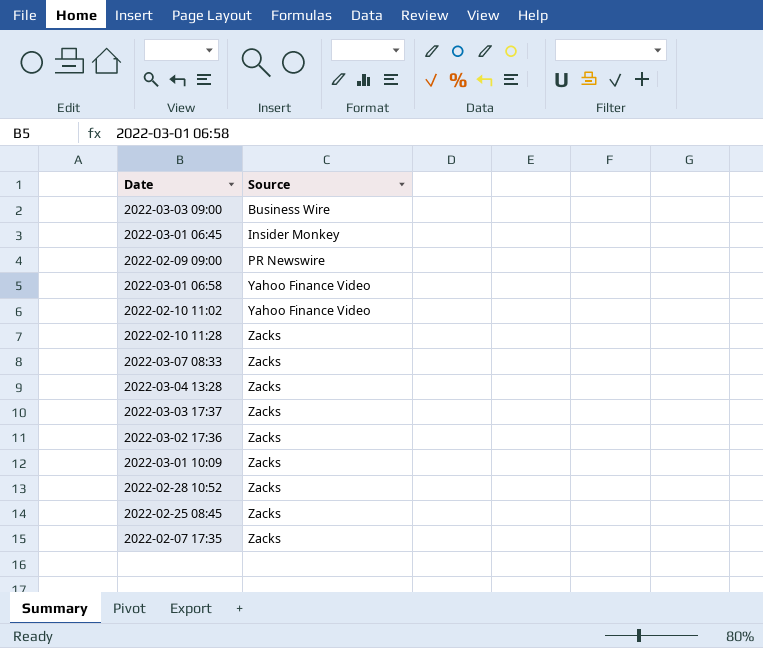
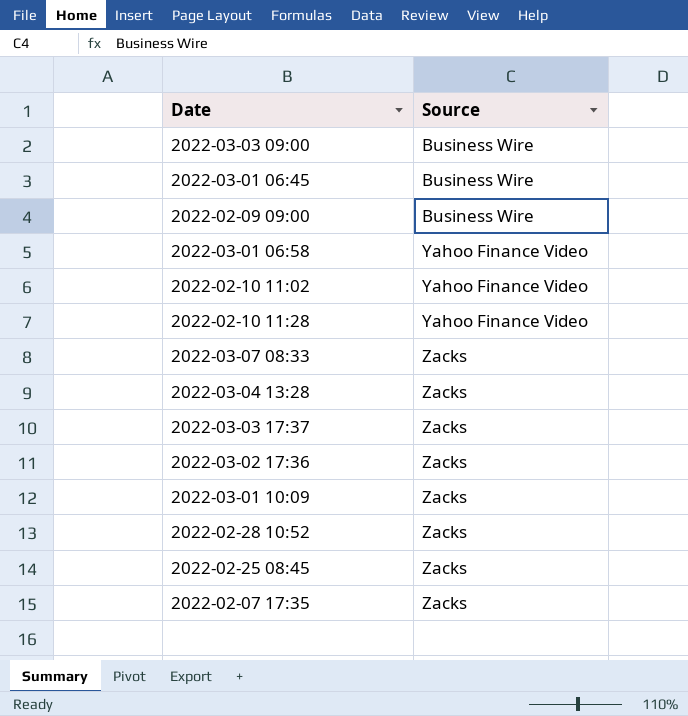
2022-03-01 06:45 | Source: Insider Monkey -> Business Wire
2022-02-09 09:00 | Source: PR Newswire -> Business Wire
2022-02-10 11:28 | Source: Zacks -> Yahoo Finance Video

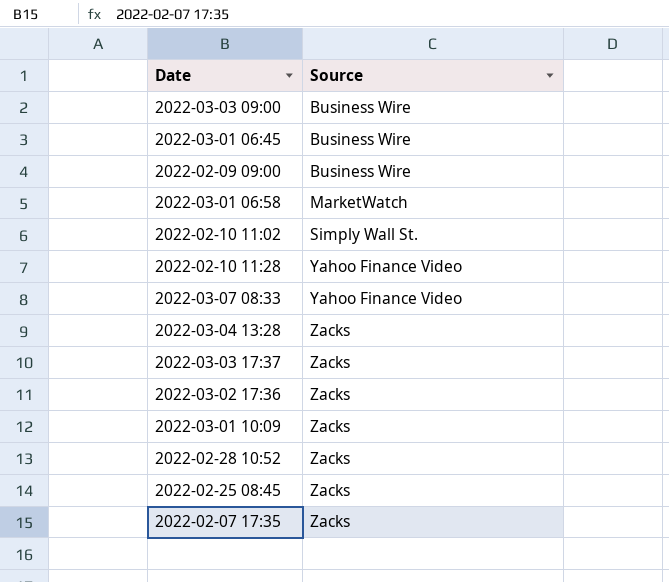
2022-03-01 06:58 | Source: Yahoo Finance Video -> MarketWatch
2022-02-10 11:02 | Source: Yahoo Finance Video -> Simply Wall St.
2022-03-07 08:33 | Source: Zacks -> Yahoo Finance Video

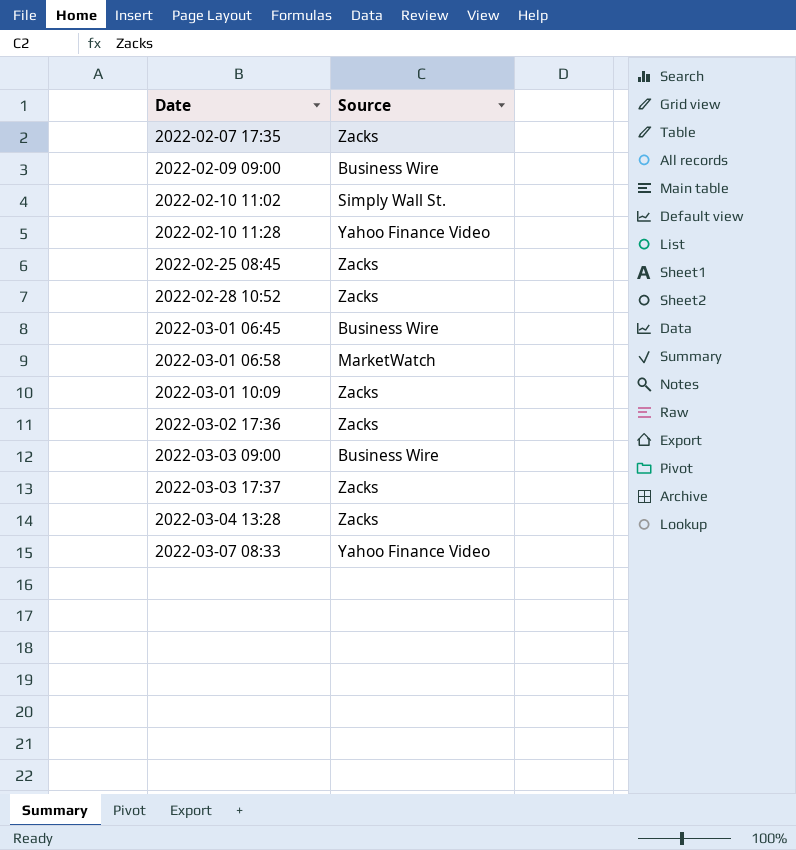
row order: Source ascending -> Date ascending

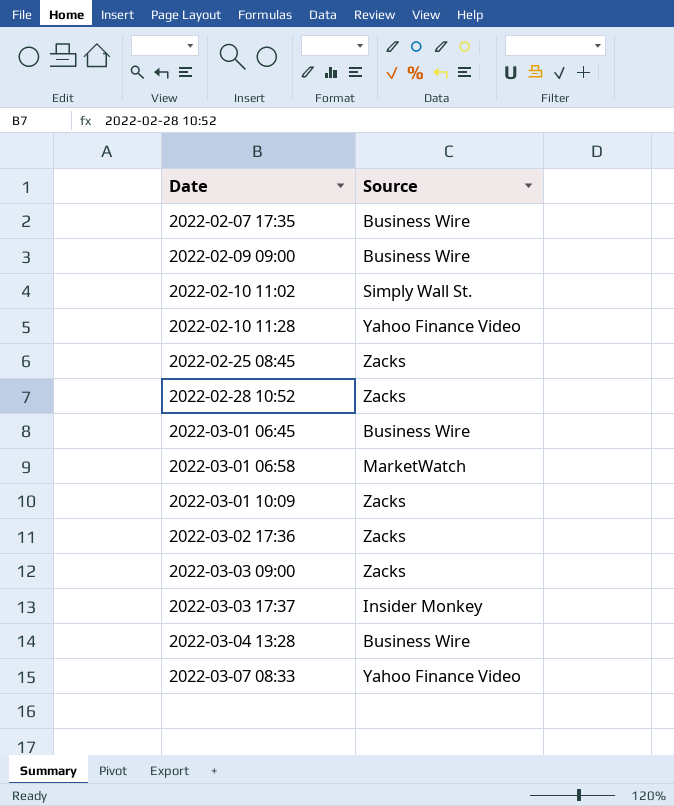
2022-02-07 17:35 | Source: Zacks -> Business Wire
2022-03-03 09:00 | Source: Business Wire -> Zacks
2022-03-03 17:37 | Source: Zacks -> Insider Monkey
2022-03-04 13:28 | Source: Zacks -> Business Wire

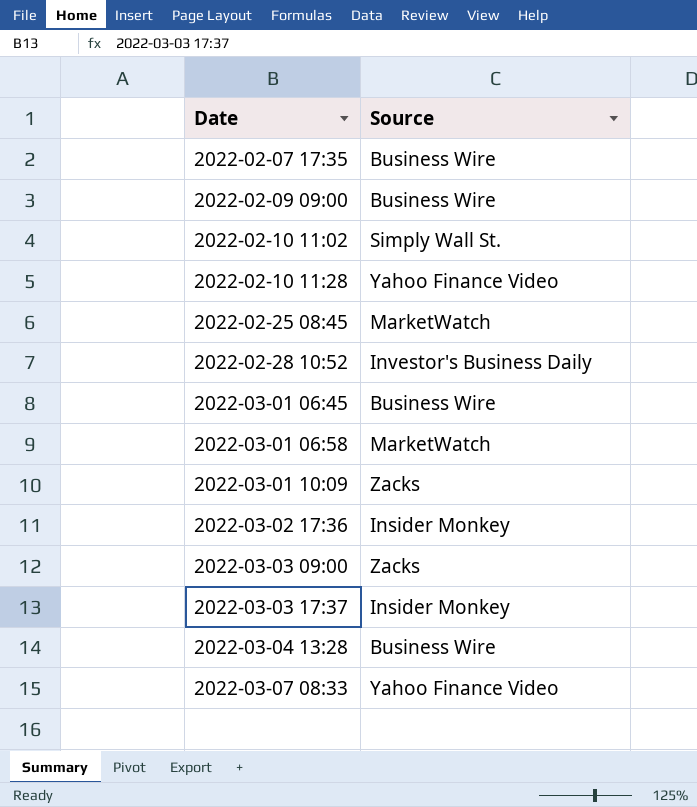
2022-02-25 08:45 | Source: Zacks -> MarketWatch
2022-02-28 10:52 | Source: Zacks -> Investor's Business Daily
2022-03-02 17:36 | Source: Zacks -> Insider Monkey

